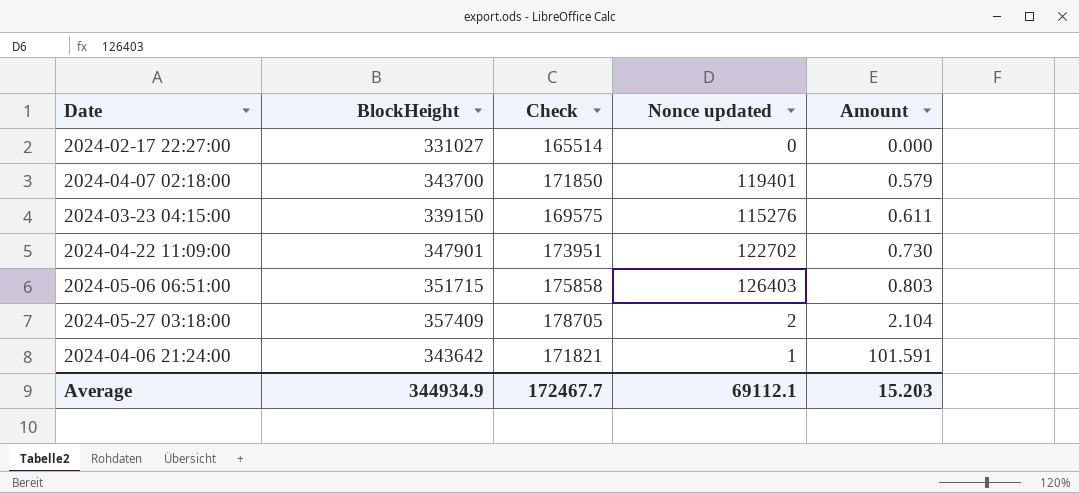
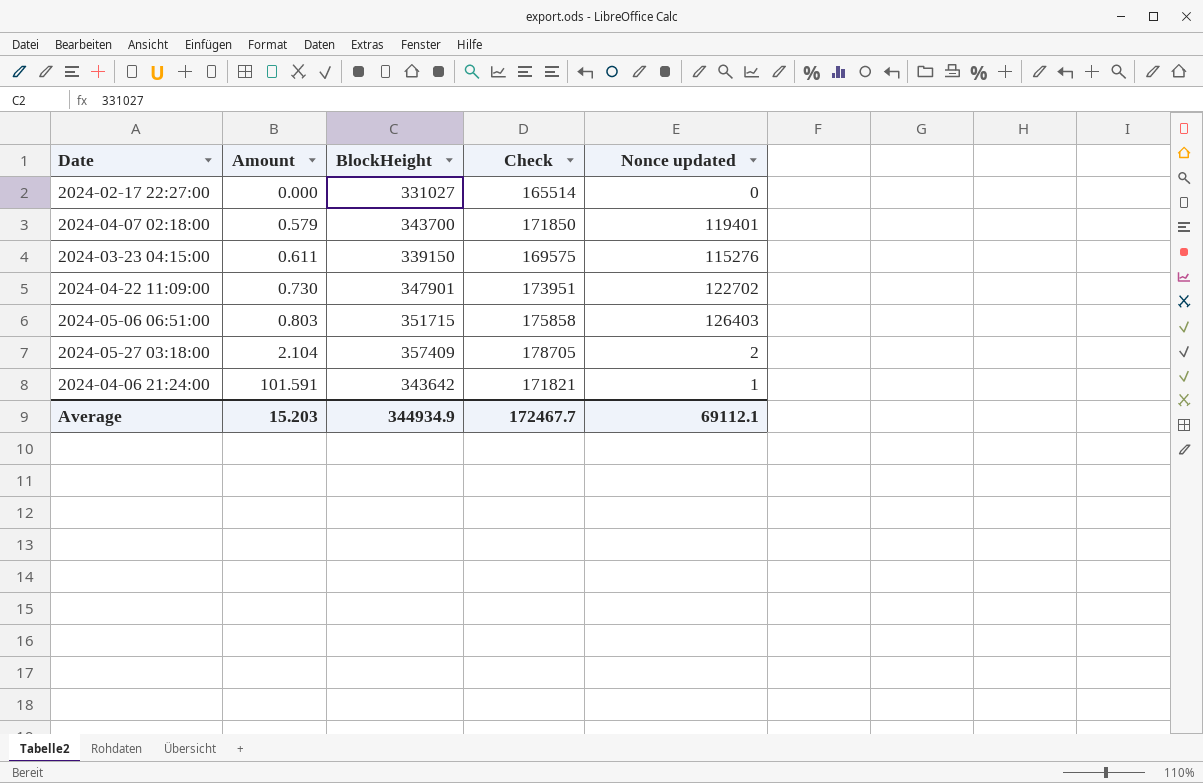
column Amount | position: 5 -> 2

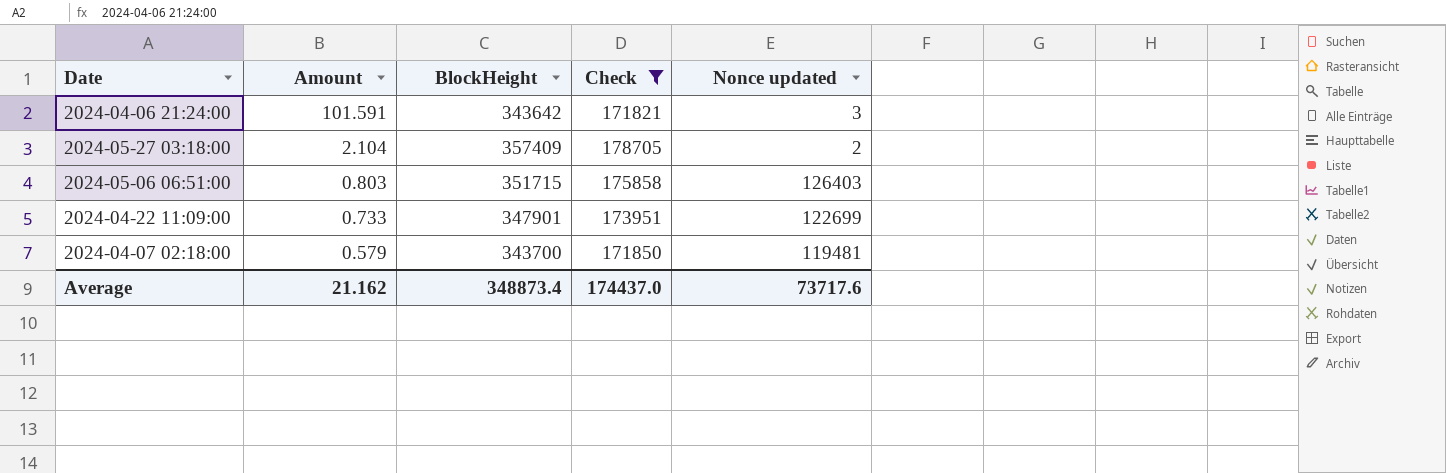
filter: none -> Check >= 171821
row order: Amount ascending -> Amount descending
2024-04-06 21:24:00 | Nonce updated: 1 -> 3
2024-04-22 11:09:00 | Amount: 0.730 -> 0.733
2024-04-22 11:09:00 | Nonce updated: 122702 -> 122699
2024-04-07 02:18:00 | Nonce updated: 119401 -> 119481
Average | Amount: 15.203 -> 21.162
Average | BlockHeight: 344934.9 -> 348873.4
Average | Check: 172467.7 -> 174437.0
Average | Nonce updated: 69112.1 -> 73717.6

